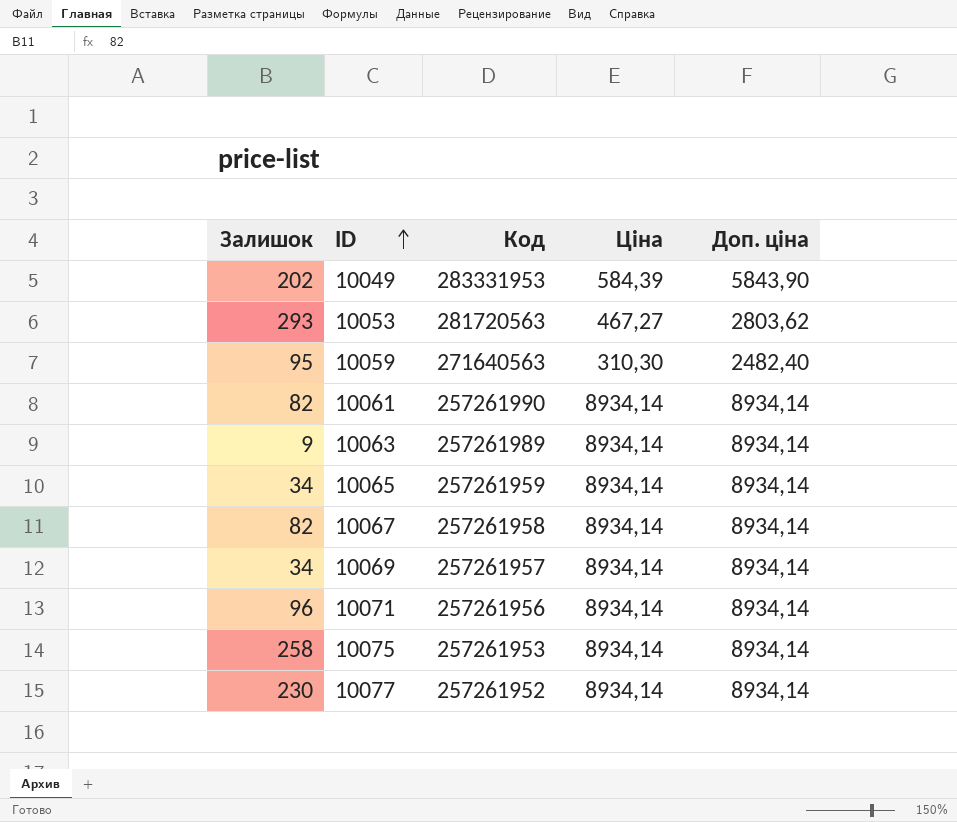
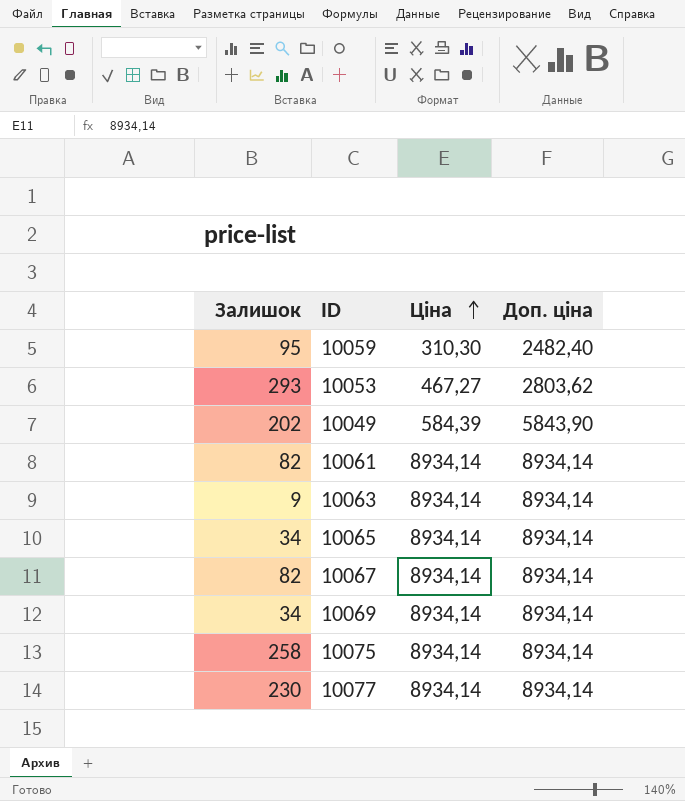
row order: ID ascending -> Ціна ascending
column Код | position: 3 -> none
row 10071: 96 | 257261956 | 8934,14 | 8934,14 -> none

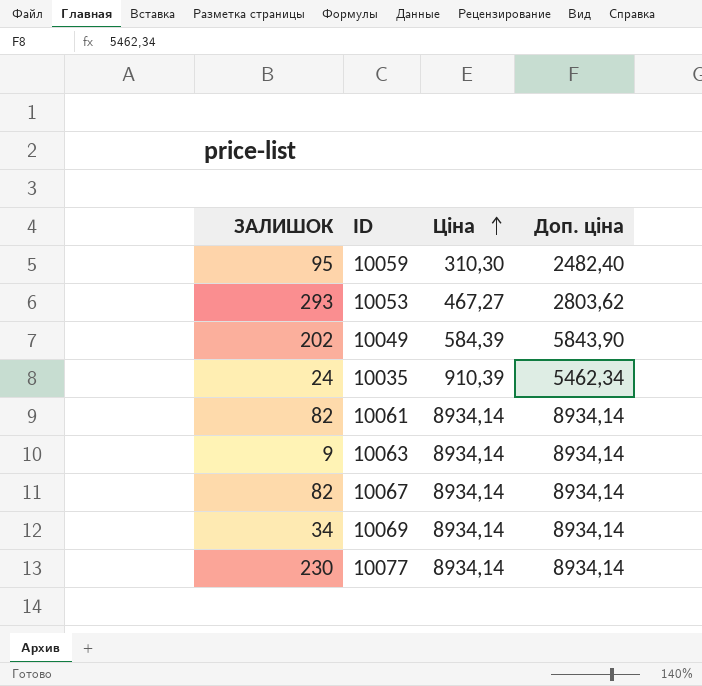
column name: Залишок -> ЗАЛИШОК
row 10065: 34 | 8934,14 | 8934,14 -> none
row 10075: 258 | 8934,14 | 8934,14 -> none
row 10035: none -> 24 | 910,39 | 5462,34

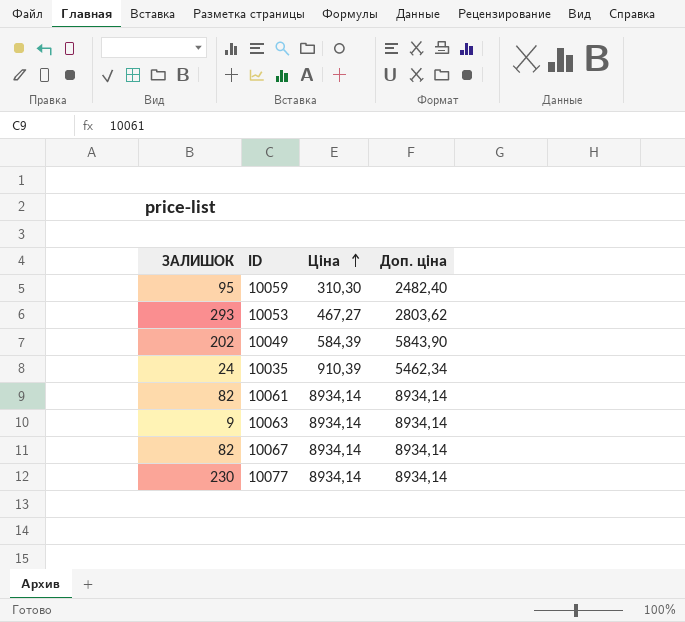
row 10069: 34 | 8934,14 | 8934,14 -> none

